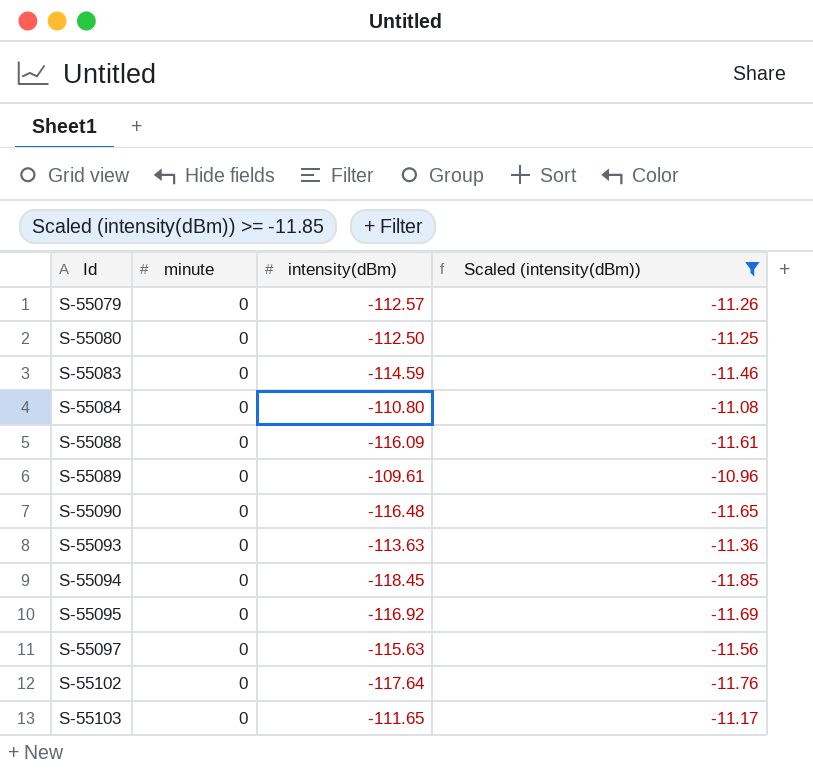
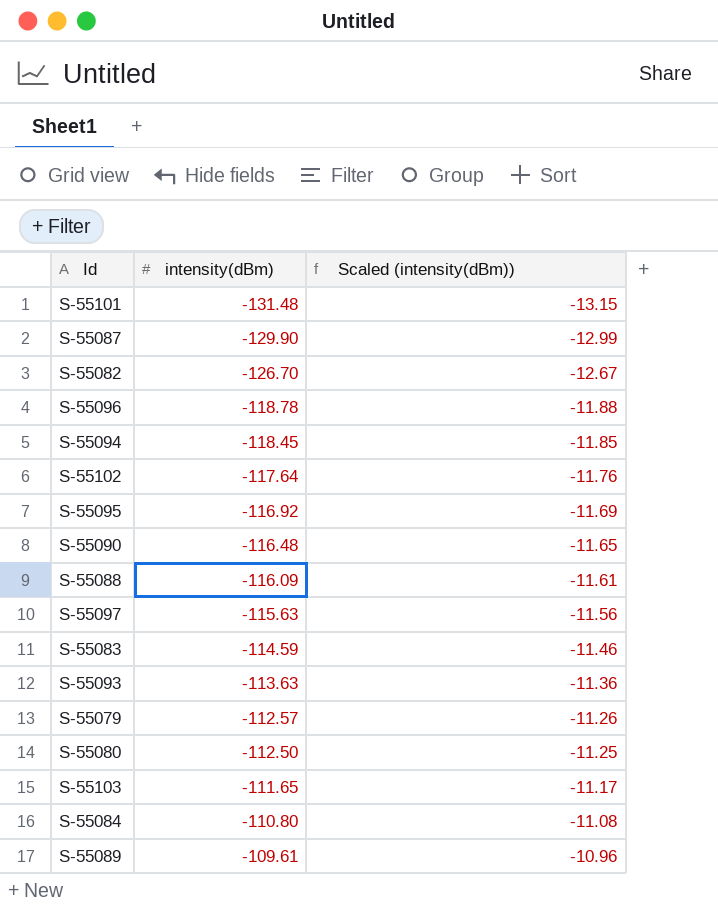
filter: Scaled (intensity(dBm)) >= -11.85 -> none
row order: Id ascending -> intensity(dBm) ascending
column minute | position: 2 -> none

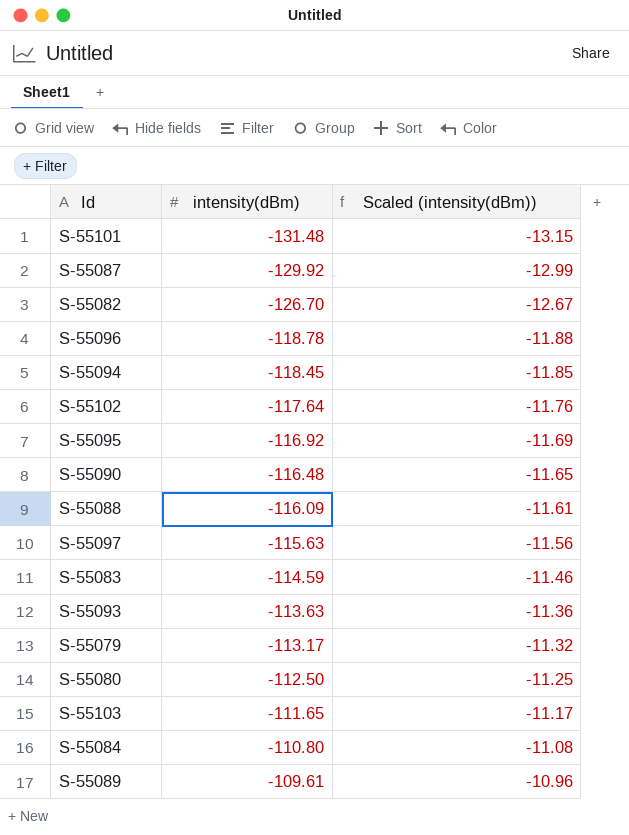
S-55087 | intensity(dBm): -129.90 -> -129.92
S-55079 | intensity(dBm): -112.57 -> -113.17
S-55079 | Scaled (intensity(dBm)): -11.26 -> -11.32

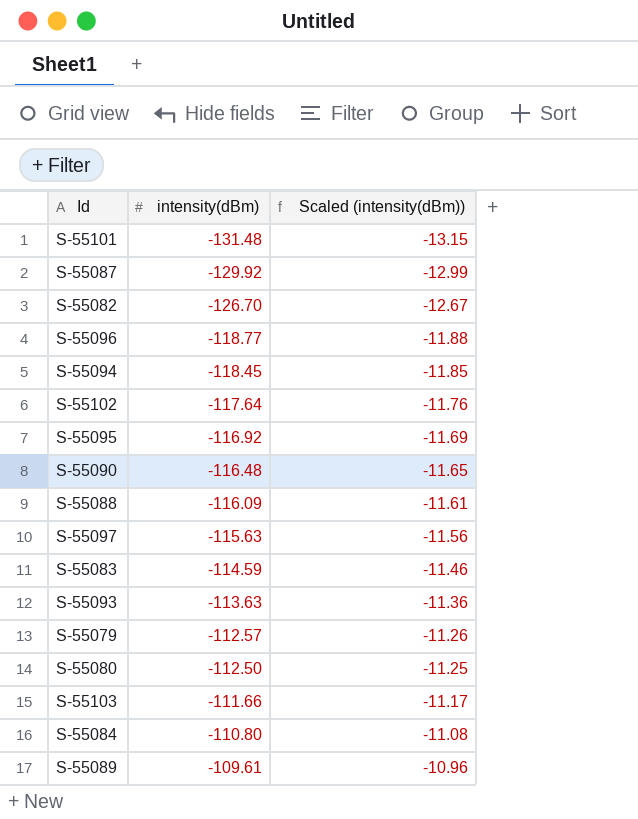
S-55096 | intensity(dBm): -118.78 -> -118.77
S-55079 | intensity(dBm): -113.17 -> -112.57
S-55079 | Scaled (intensity(dBm)): -11.32 -> -11.26
S-55103 | intensity(dBm): -111.65 -> -111.66

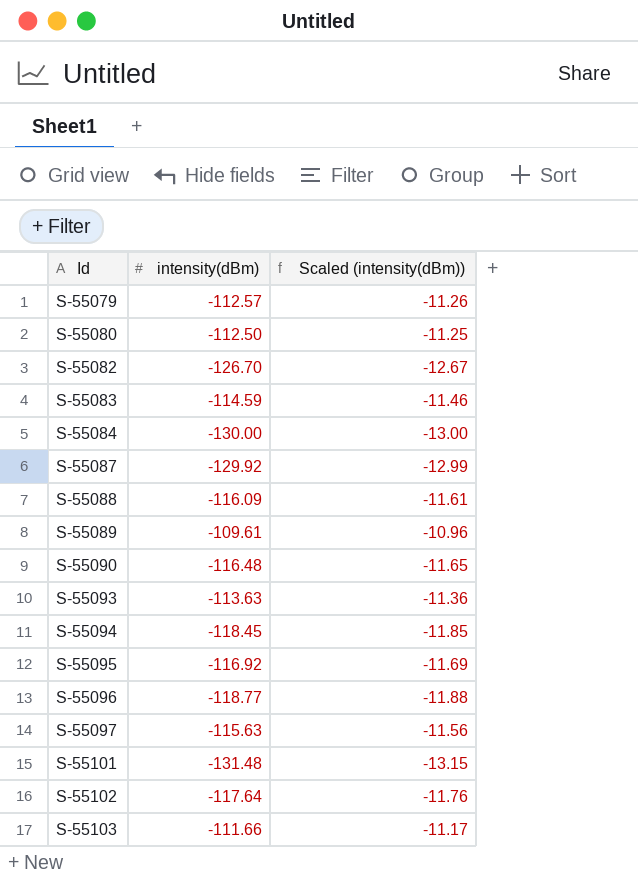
row order: intensity(dBm) ascending -> Id ascending
S-55084 | intensity(dBm): -110.80 -> -130.00
S-55084 | Scaled (intensity(dBm)): -11.08 -> -13.00

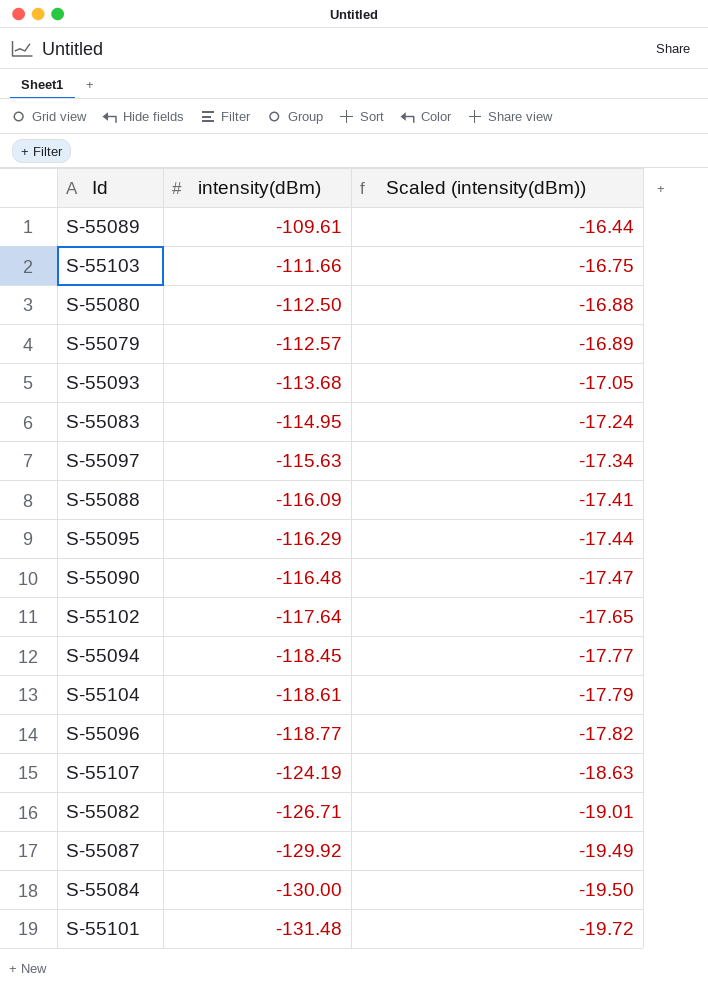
row order: Id ascending -> intensity(dBm) descending
column Scaled (intensity(dBm)) | formula: [intensity(dBm)] * 0.1 -> [intensity(dBm)] * 0.15
S-55093 | intensity(dBm): -113.63 -> -113.68
S-55083 | intensity(dBm): -114.59 -> -114.95
S-55095 | intensity(dBm): -116.92 -> -116.29
row S-55104: none -> -118.61 | -17.79
row S-55107: none -> -124.19 | -18.63
S-55082 | intensity(dBm): -126.70 -> -126.71

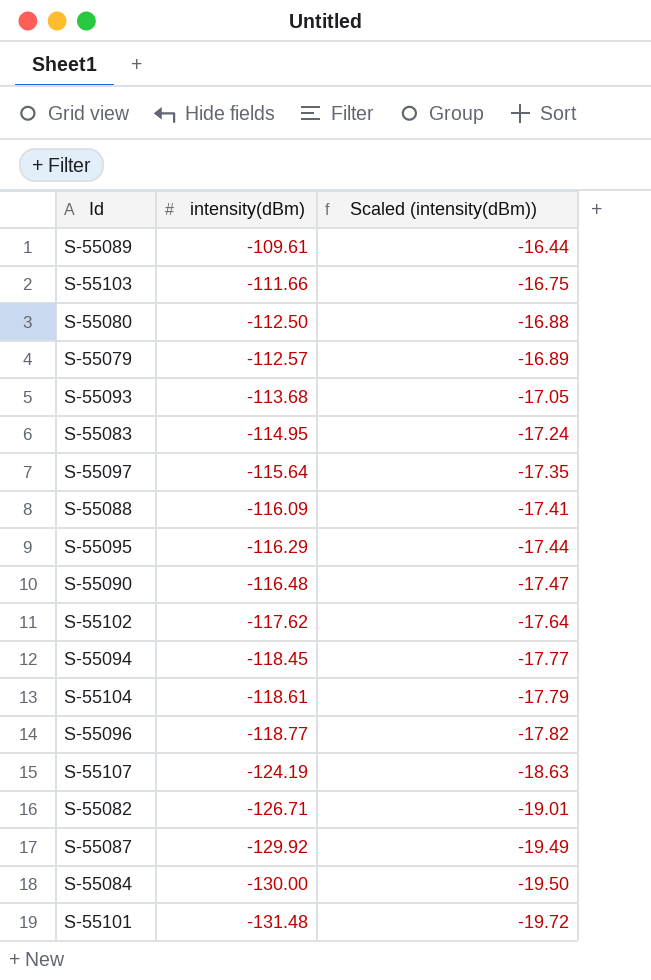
S-55097 | intensity(dBm): -115.63 -> -115.64
S-55097 | Scaled (intensity(dBm)): -17.34 -> -17.35
S-55102 | intensity(dBm): -117.64 -> -117.62
S-55102 | Scaled (intensity(dBm)): -17.65 -> -17.64

